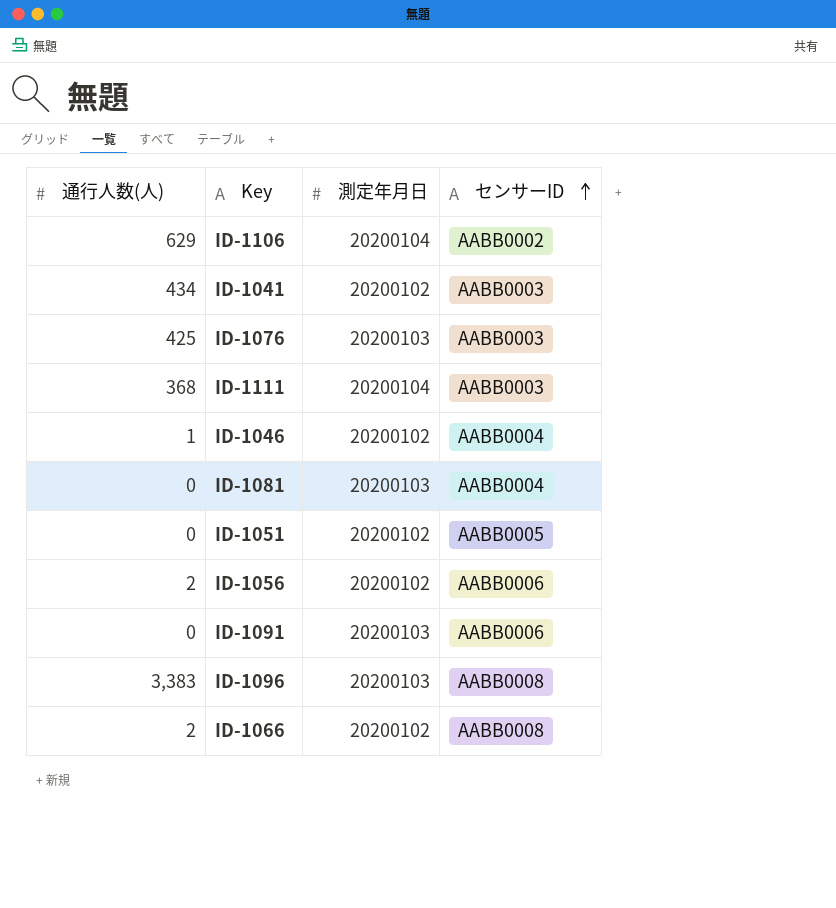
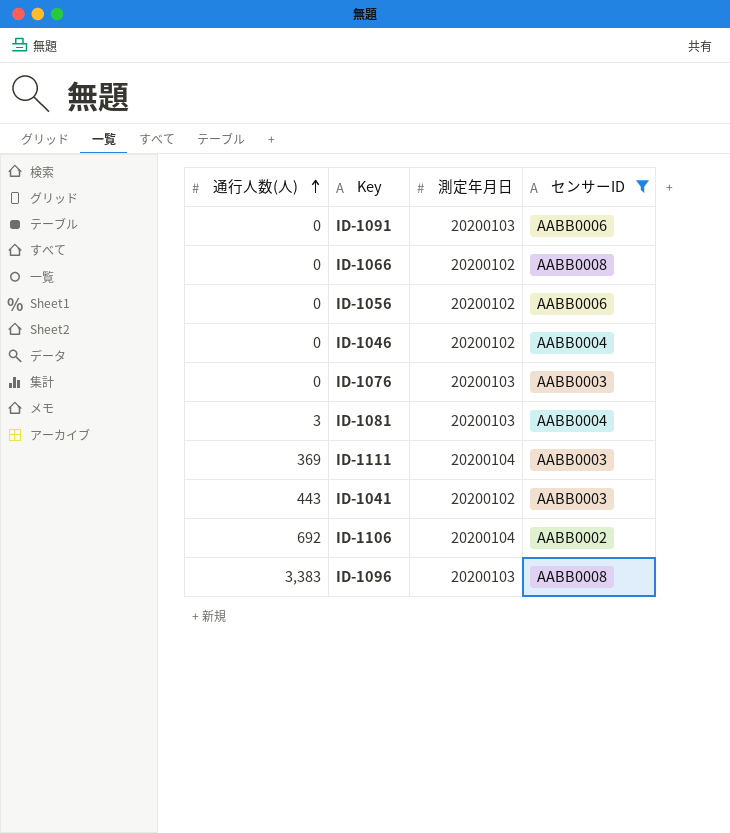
filter: none -> センサーID != AABB0005
row order: センサーID ascending -> 通行人数(人) ascending
ID-1066 | 通行人数(人): 2 -> 0
ID-1056 | 通行人数(人): 2 -> 0
ID-1046 | 通行人数(人): 1 -> 0
ID-1076 | 通行人数(人): 425 -> 0
ID-1081 | 通行人数(人): 0 -> 3
ID-1111 | 通行人数(人): 368 -> 369
ID-1041 | 通行人数(人): 434 -> 443
ID-1106 | 通行人数(人): 629 -> 692

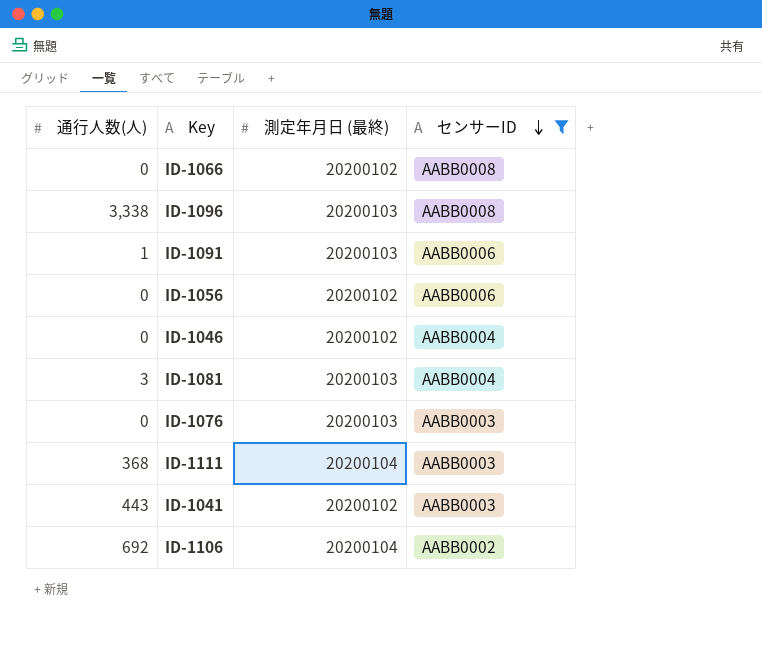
row order: 通行人数(人) ascending -> センサーID descending
column name: 測定年月日 -> 測定年月日 (最終)
ID-1096 | 通行人数(人): 3,383 -> 3,338
ID-1091 | 通行人数(人): 0 -> 1
ID-1111 | 通行人数(人): 369 -> 368

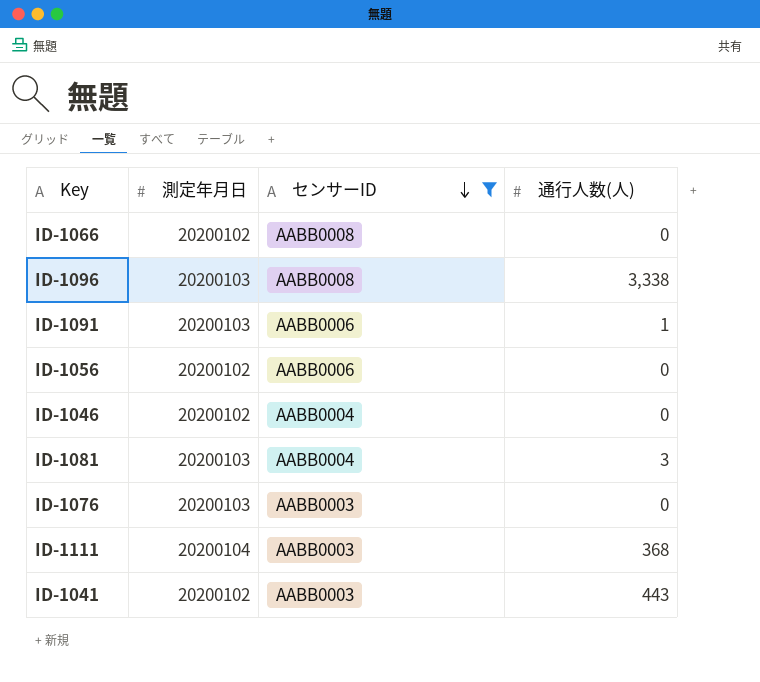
column name: 測定年月日 (最終) -> 測定年月日
column 通行人数(人) | position: 1 -> 4
row ID-1106: 692 | 20200104 | AABB0002 -> none

